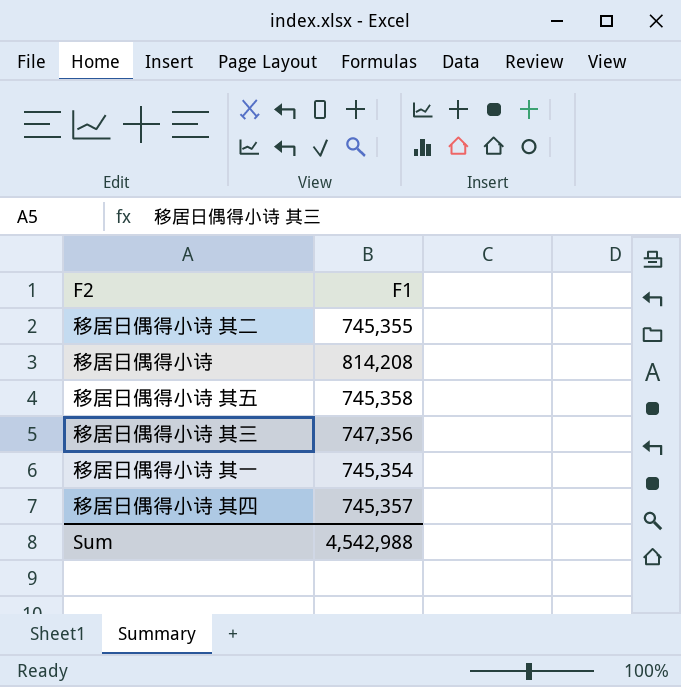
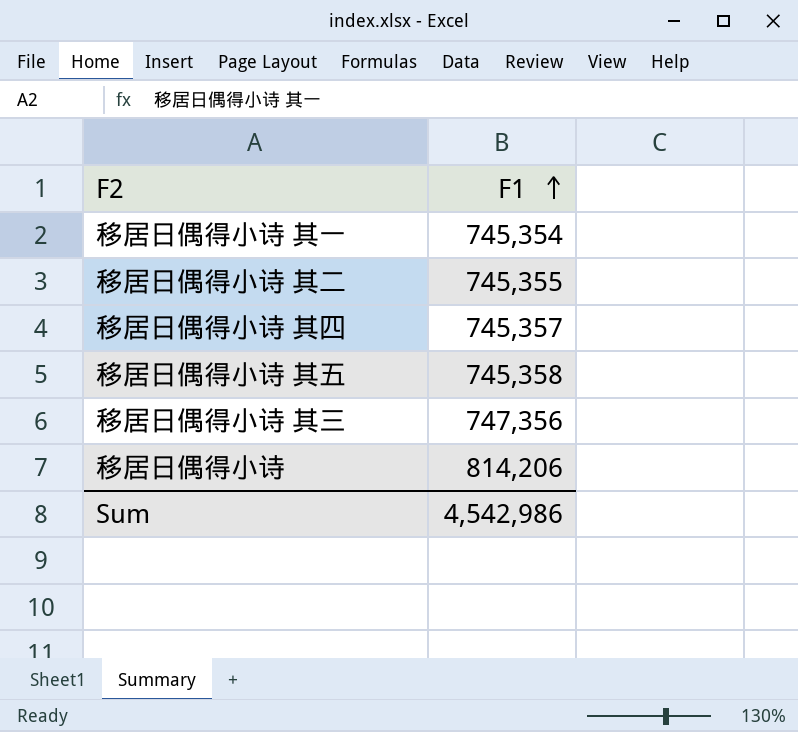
row order: none -> F1 ascending
移居日偶得小诗 | F1: 814,208 -> 814,206
Sum | F1: 4,542,988 -> 4,542,986

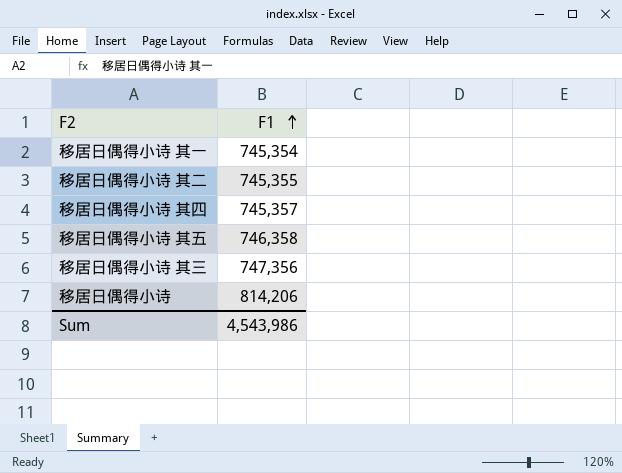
移居日偶得小诗 其五 | F1: 745,358 -> 746,358
Sum | F1: 4,542,986 -> 4,543,986

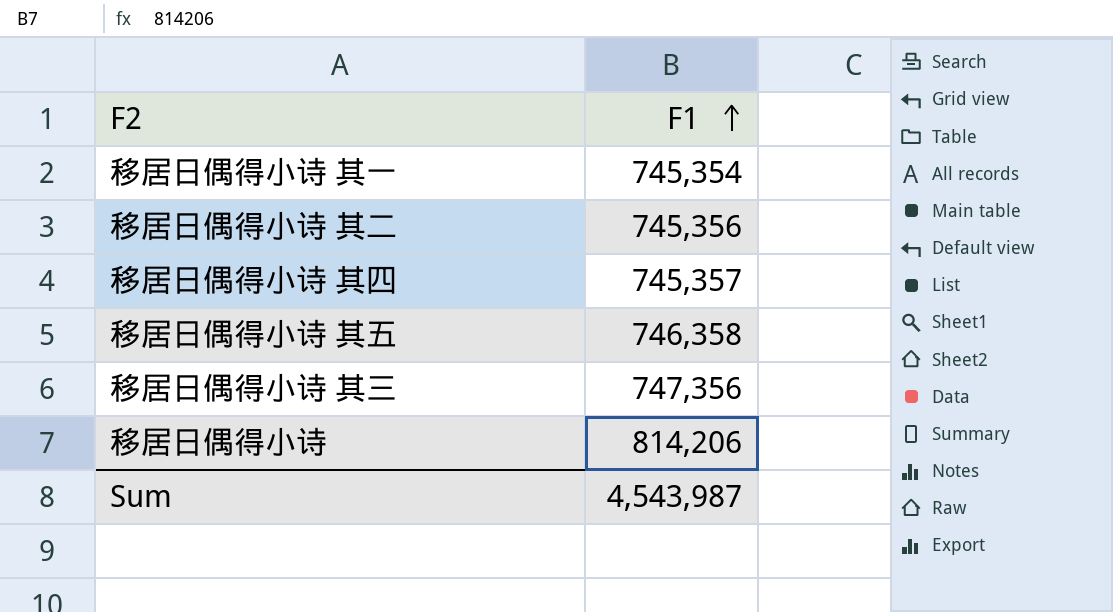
移居日偶得小诗 其二 | F1: 745,355 -> 745,356
Sum | F1: 4,543,986 -> 4,543,987

